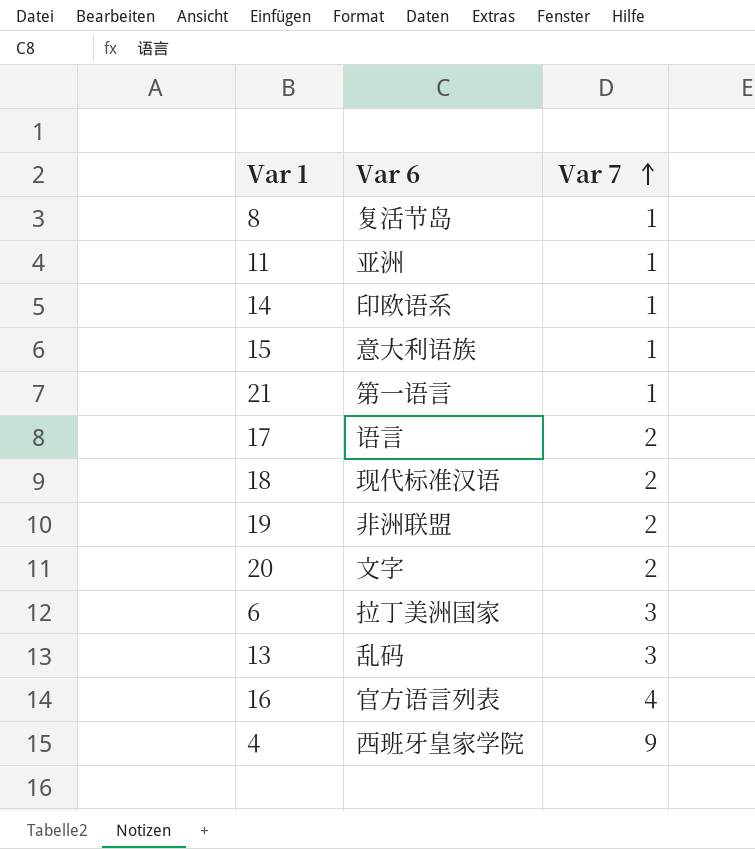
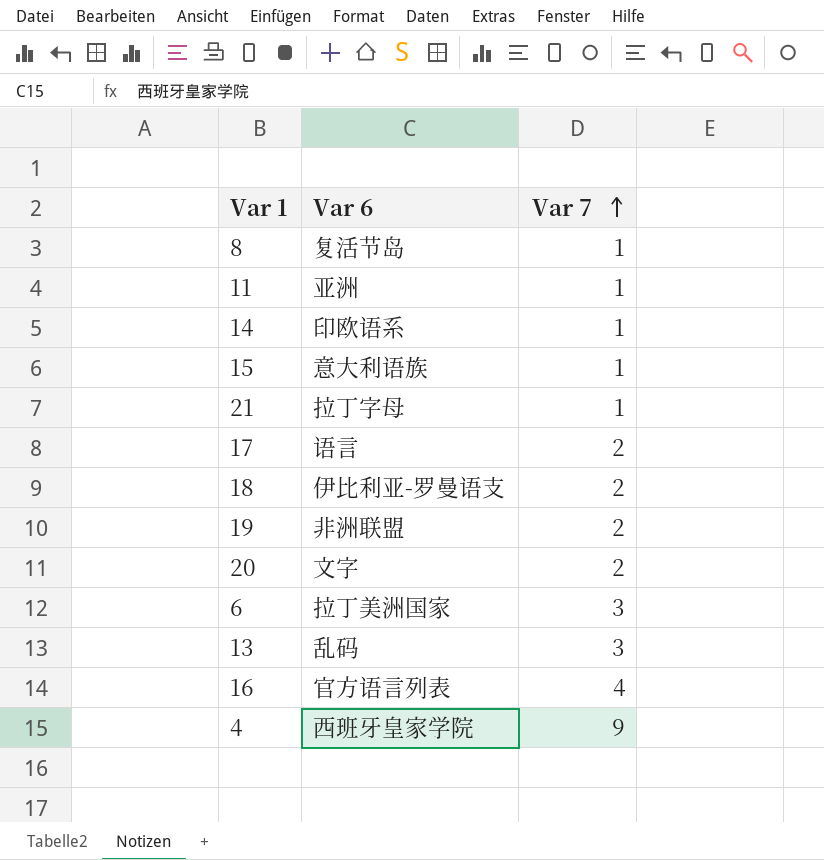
21 | Var 6: 第一语言 -> 拉丁字母
18 | Var 6: 现代标准汉语 -> 伊比利亚-罗曼语支

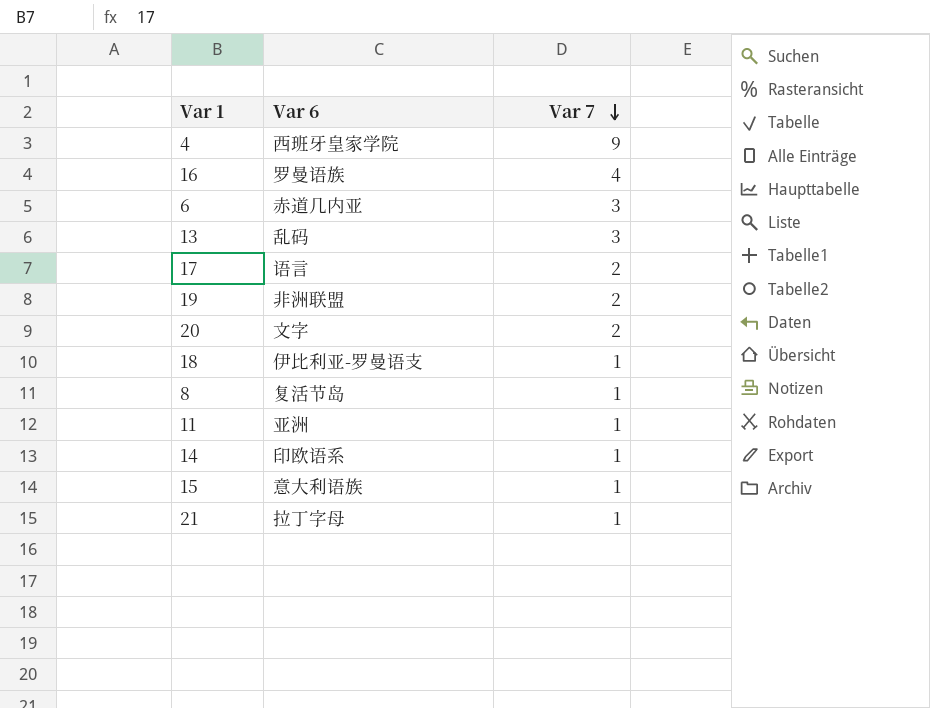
row order: Var 7 ascending -> Var 7 descending
16 | Var 6: 官方语言列表 -> 罗曼语族
6 | Var 6: 拉丁美洲国家 -> 赤道几内亚
18 | Var 7: 2 -> 1

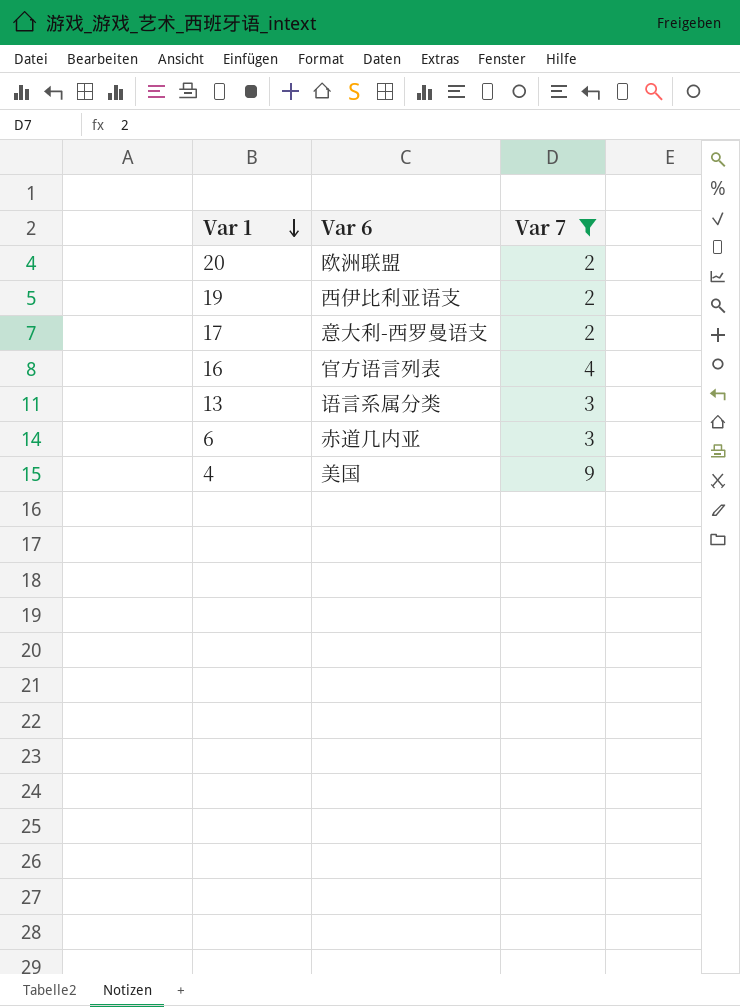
filter: none -> Var 7 != 1
row order: Var 7 descending -> Var 1 descending
20 | Var 6: 文字 -> 欧洲联盟
19 | Var 6: 非洲联盟 -> 西伊比利亚语支
17 | Var 6: 语言 -> 意大利-西罗曼语支
16 | Var 6: 罗曼语族 -> 官方语言列表
13 | Var 6: 乱码 -> 语言系属分类
4 | Var 6: 西班牙皇家学院 -> 美国

